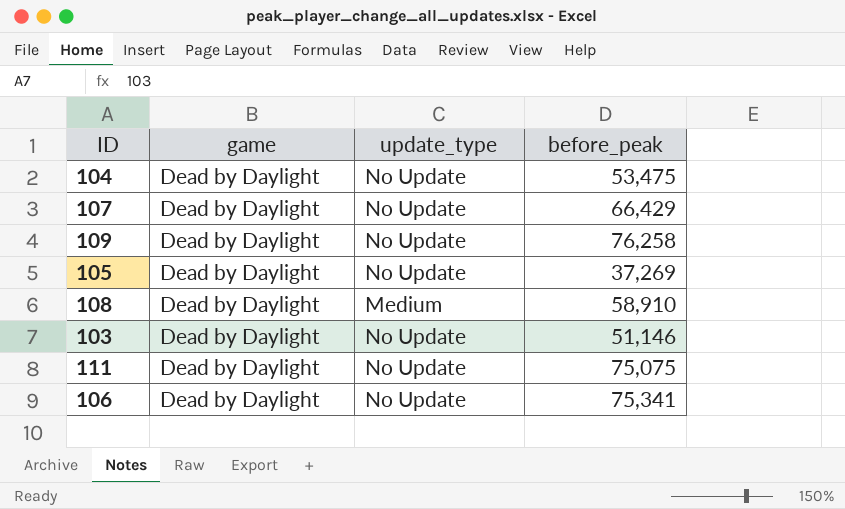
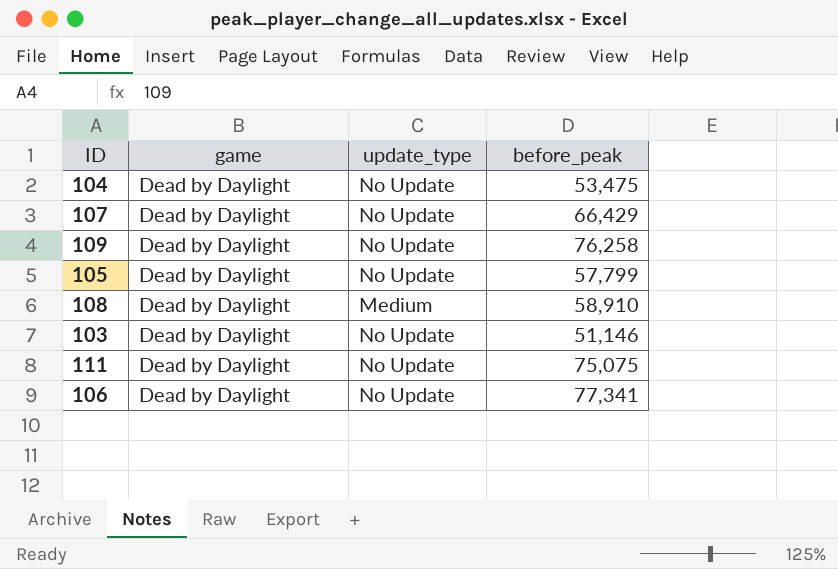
105 | before_peak: 37,269 -> 57,799
106 | before_peak: 75,341 -> 77,341

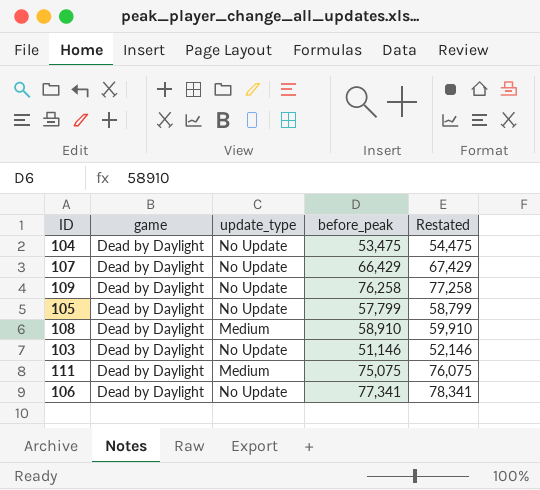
column Restated | formula: none -> [before_peak] + 1000
111 | update_type: No Update -> Medium

